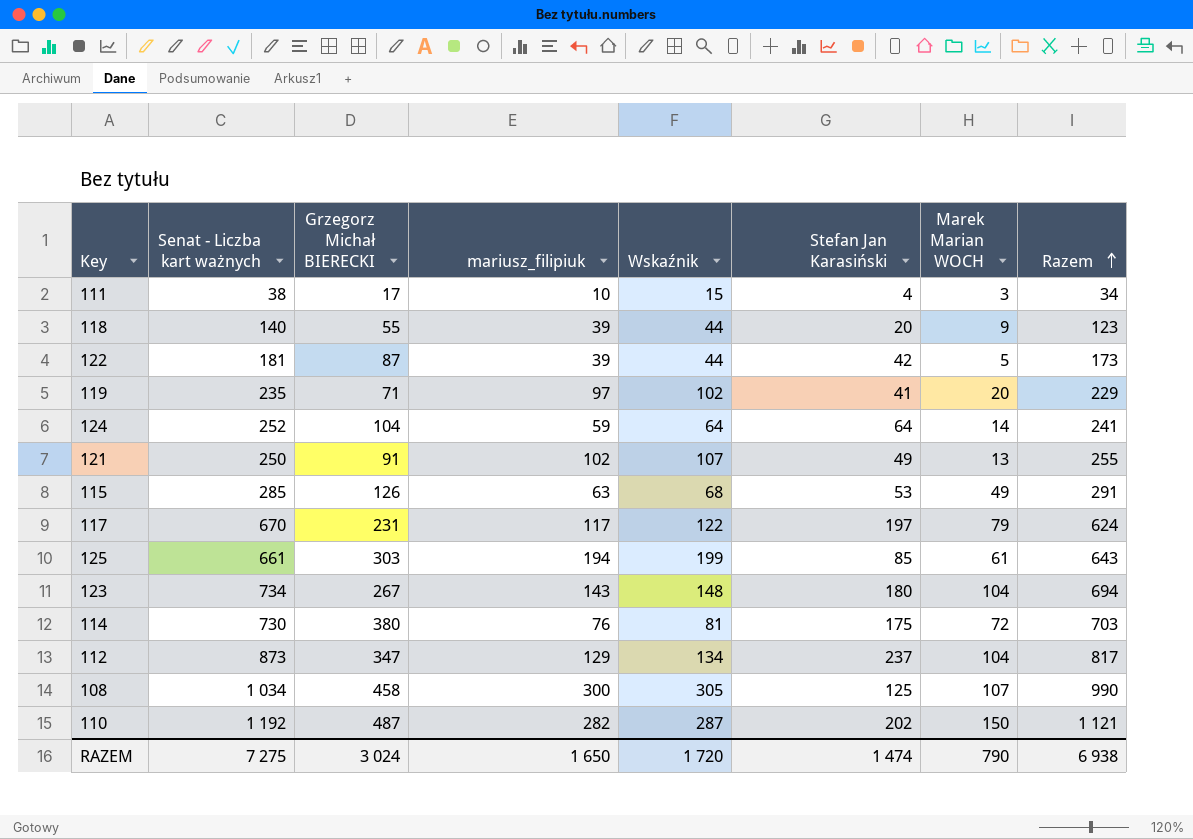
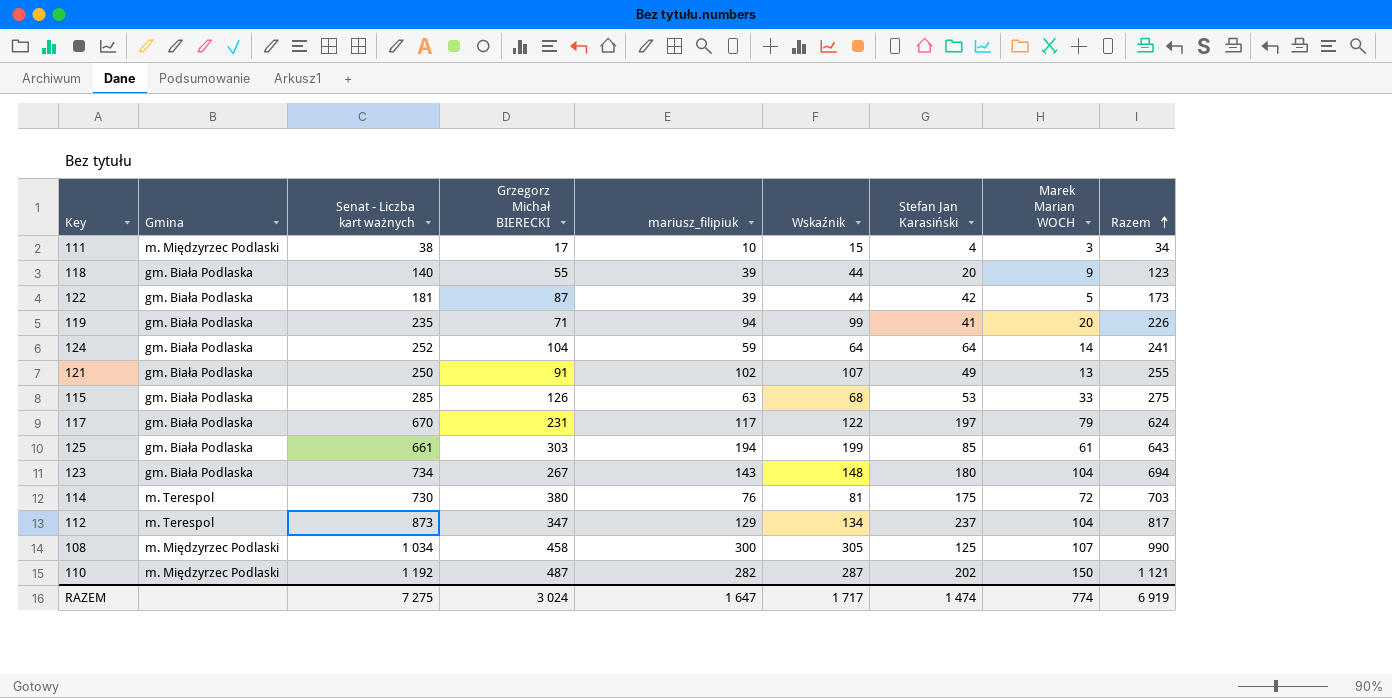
column Gmina | position: none -> 2
119 | mariusz_filipiuk: 97 -> 94
119 | Wskaźnik: 102 -> 99
119 | Razem: 229 -> 226
115 | Marek Marian WOCH: 49 -> 33
115 | Razem: 291 -> 275
RAZEM | mariusz_filipiuk: 1 650 -> 1 647
RAZEM | Wskaźnik: 1 720 -> 1 717
RAZEM | Marek Marian WOCH: 790 -> 774
RAZEM | Razem: 6 938 -> 6 919

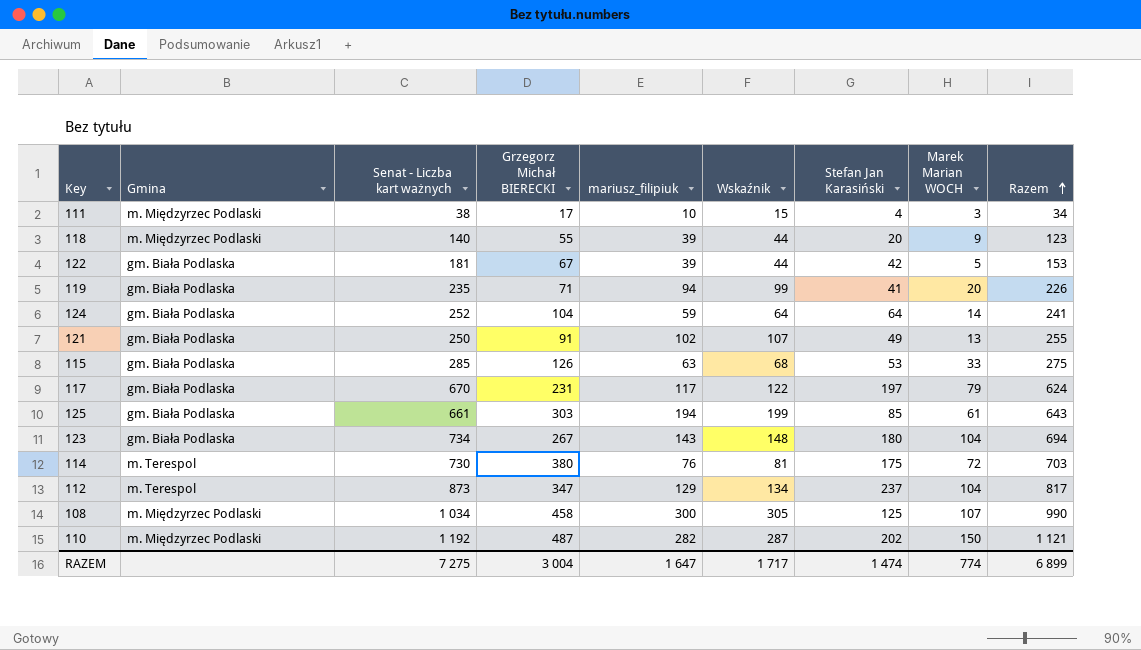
118 | Gmina: gm. Biała Podlaska -> m. Międzyrzec Podlaski
122 | Grzegorz Michał BIERECKI: 87 -> 67
122 | Razem: 173 -> 153
RAZEM | Grzegorz Michał BIERECKI: 3 024 -> 3 004
RAZEM | Razem: 6 919 -> 6 899

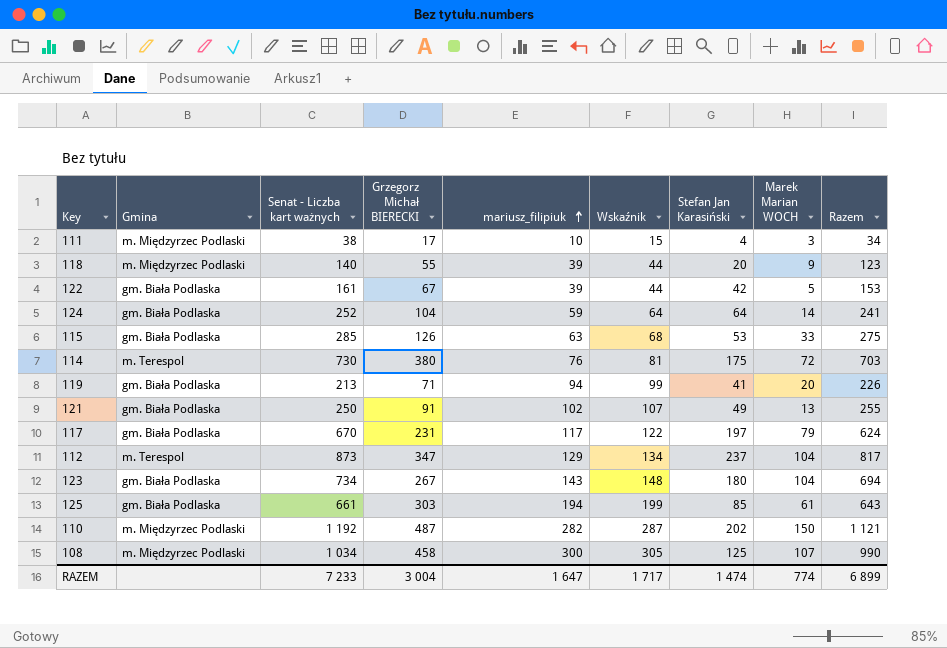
row order: Razem ascending -> mariusz_filipiuk ascending
122 | Senat - Liczba kart ważnych: 181 -> 161
119 | Senat - Liczba kart ważnych: 235 -> 213
RAZEM | Senat - Liczba kart ważnych: 7 275 -> 7 233

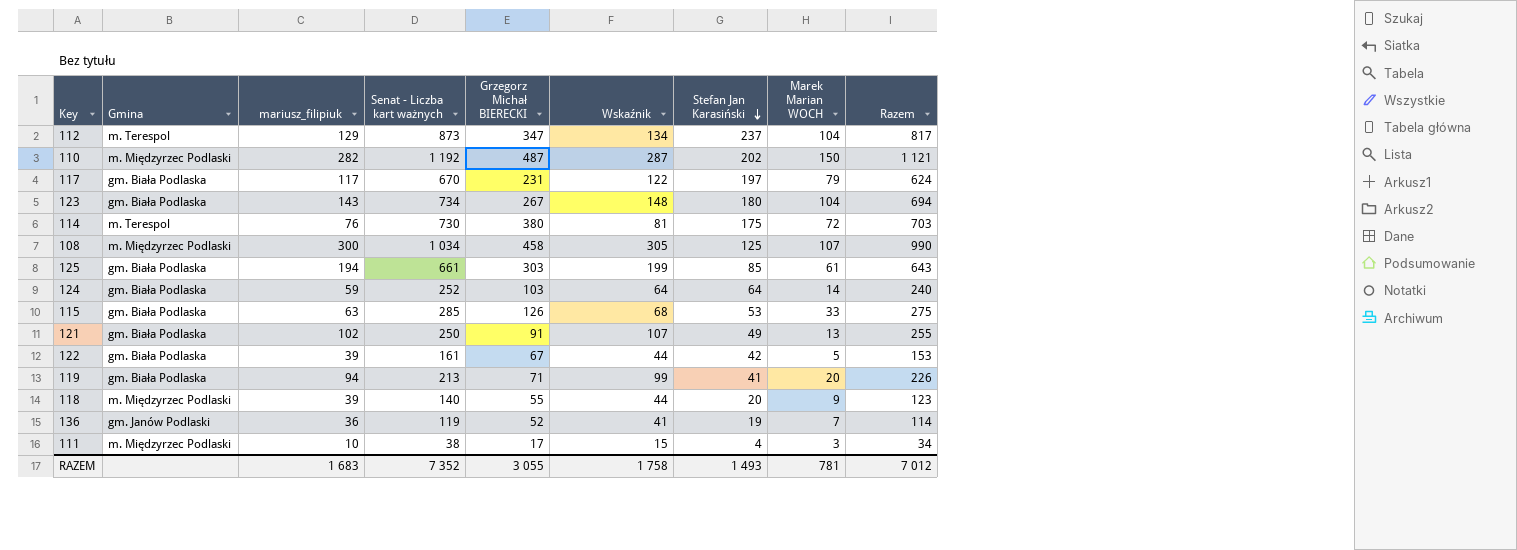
row order: mariusz_filipiuk ascending -> Stefan Jan Karasiński descending
column mariusz_filipiuk | position: 5 -> 3
124 | Grzegorz Michał BIERECKI: 104 -> 103
124 | Razem: 241 -> 240
row 136: none -> gm. Janów Podlaski | 36 | 119 | 52 | 41 | 19 | 7 | 114
RAZEM | mariusz_filipiuk: 1 647 -> 1 683
RAZEM | Senat - Liczba kart ważnych: 7 233 -> 7 352
RAZEM | Grzegorz Michał BIERECKI: 3 004 -> 3 055
RAZEM | Wskaźnik: 1 717 -> 1 758
RAZEM | Stefan Jan Karasiński: 1 474 -> 1 493
RAZEM | Marek Marian WOCH: 774 -> 781
RAZEM | Razem: 6 899 -> 7 012

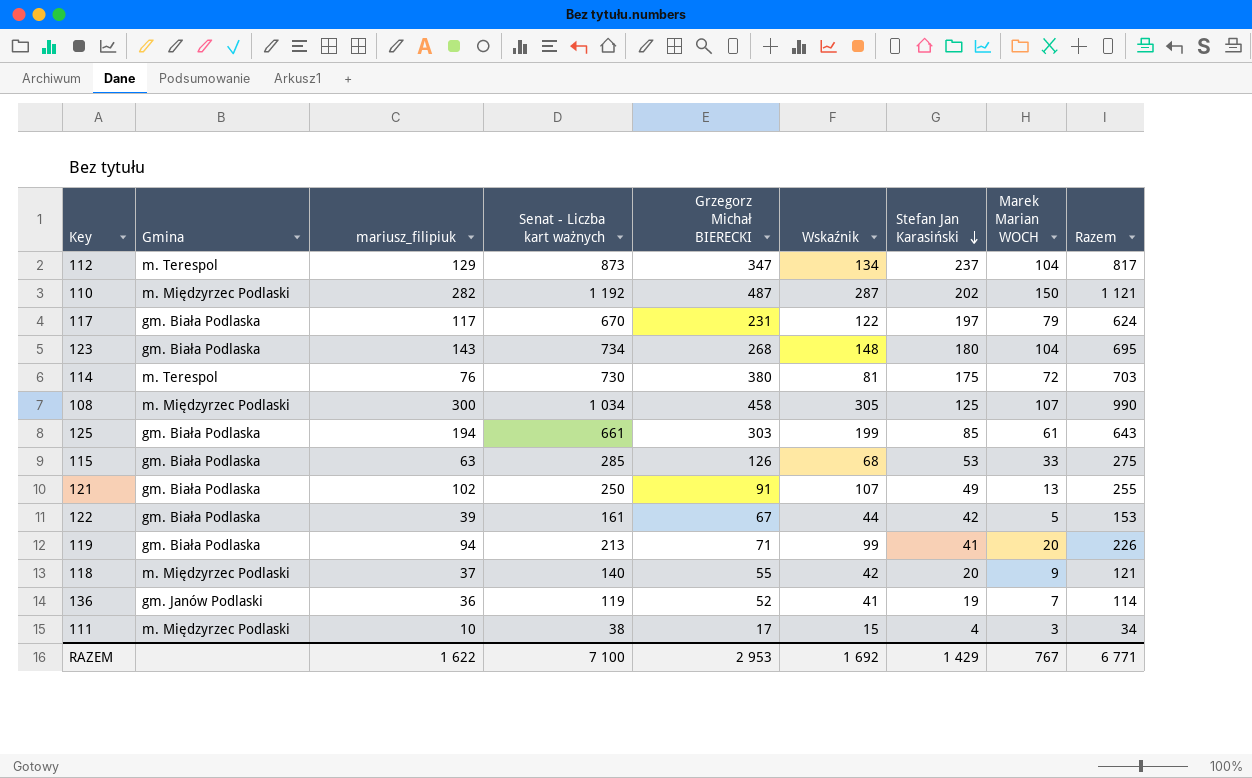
row 124: gm. Biała Podlaska | 59 | 252 | 103 | 64 | 64 | 14 | 240 -> none
123 | Grzegorz Michał BIERECKI: 267 -> 268
123 | Razem: 694 -> 695
118 | mariusz_filipiuk: 39 -> 37
118 | Wskaźnik: 44 -> 42
118 | Razem: 123 -> 121
RAZEM | mariusz_filipiuk: 1 683 -> 1 622
RAZEM | Senat - Liczba kart ważnych: 7 352 -> 7 100
RAZEM | Grzegorz Michał BIERECKI: 3 055 -> 2 953
RAZEM | Wskaźnik: 1 758 -> 1 692
RAZEM | Stefan Jan Karasiński: 1 493 -> 1 429
RAZEM | Marek Marian WOCH: 781 -> 767
RAZEM | Razem: 7 012 -> 6 771

